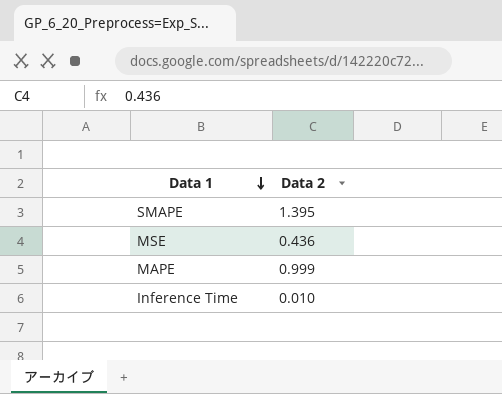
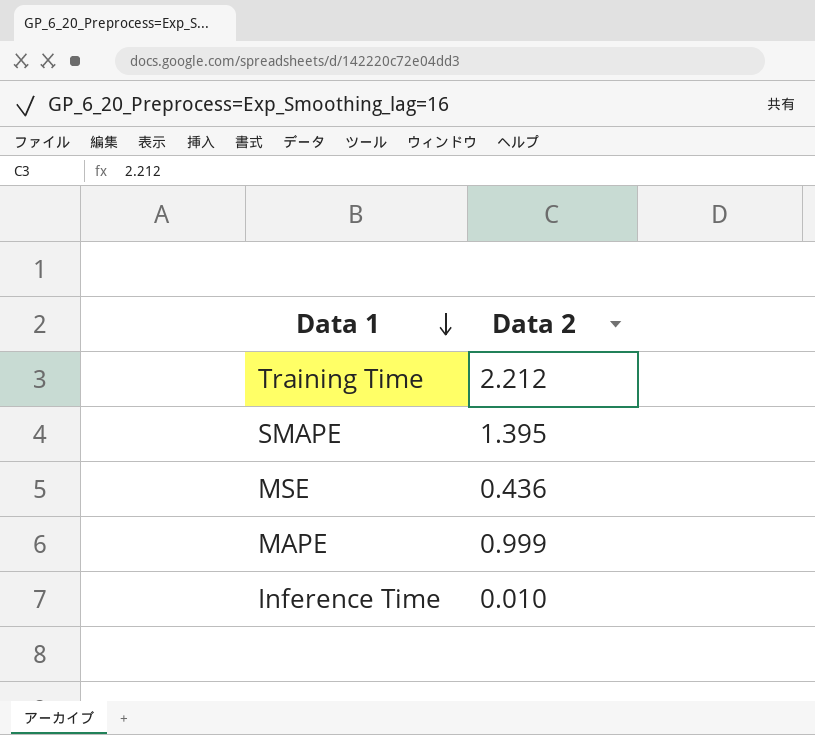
row Training Time: none -> 2.212

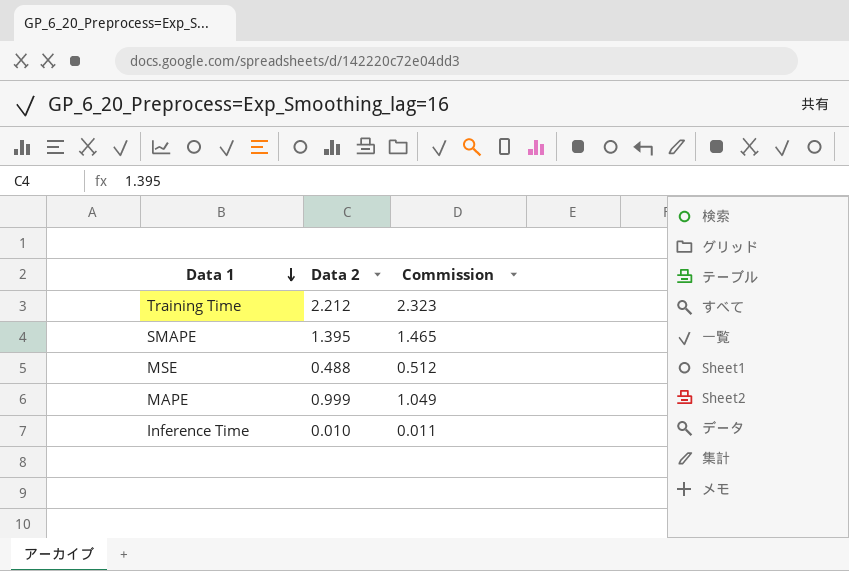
column Commission | formula: none -> [Data 2] * 1.05
MSE | Data 2: 0.436 -> 0.488

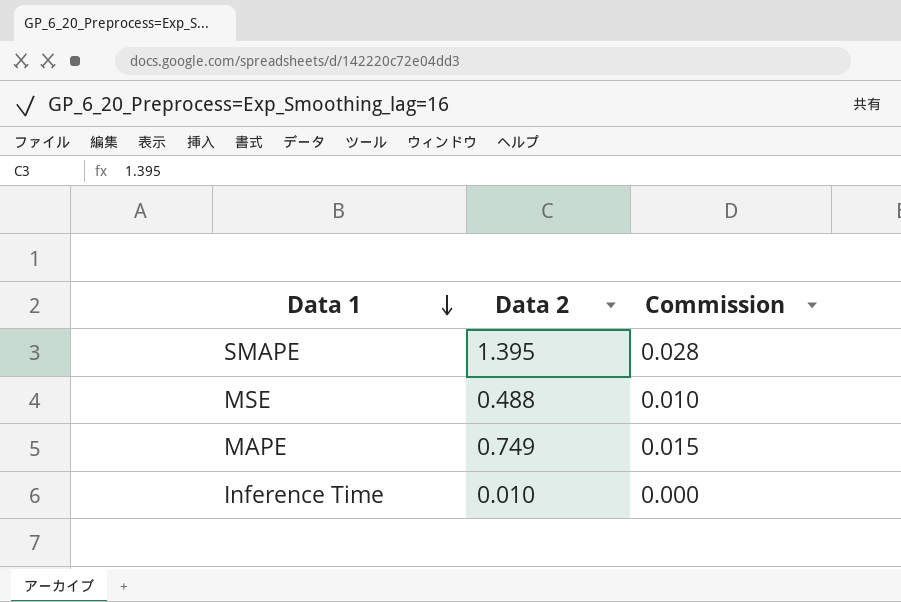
column Commission | formula: [Data 2] * 1.05 -> [Data 2] * 0.02
row Training Time: 2.212 | 2.323 -> none
MAPE | Data 2: 0.999 -> 0.749

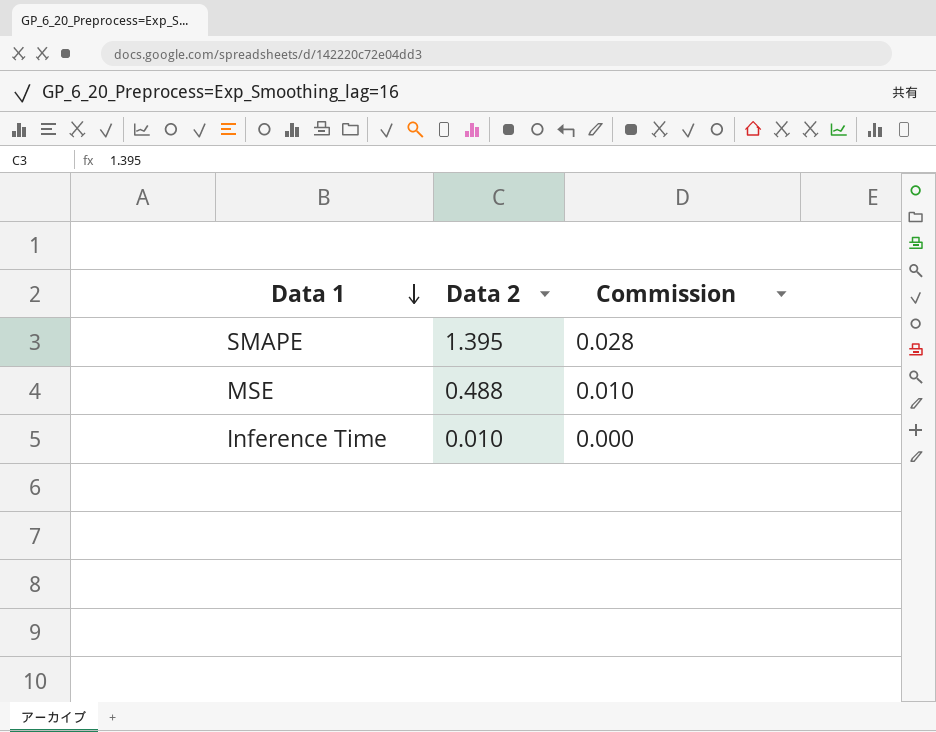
row MAPE: 0.749 | 0.015 -> none

